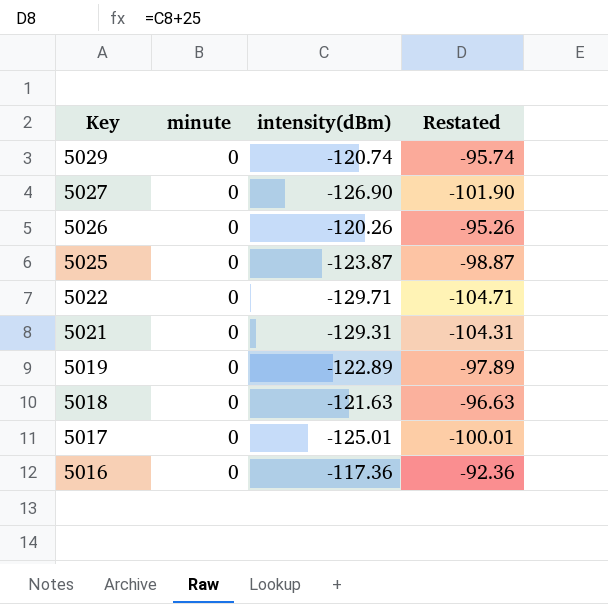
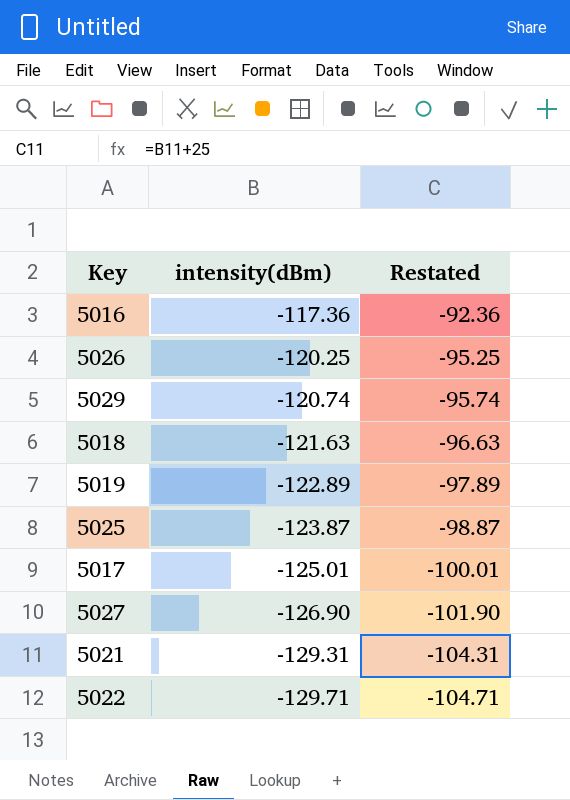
row order: Key descending -> intensity(dBm) descending
column minute | position: 2 -> none
5026 | intensity(dBm): -120.26 -> -120.25
5026 | Restated: -95.26 -> -95.25

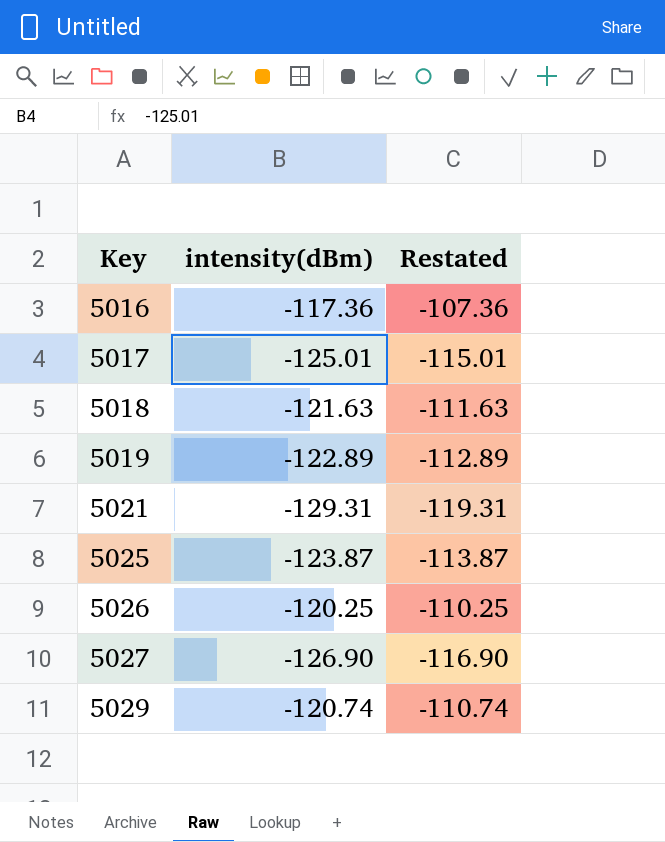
row order: intensity(dBm) descending -> Key ascending
column Restated | formula: [intensity(dBm)] + 25 -> [intensity(dBm)] + 10
row 5022: -129.71 | -104.71 -> none

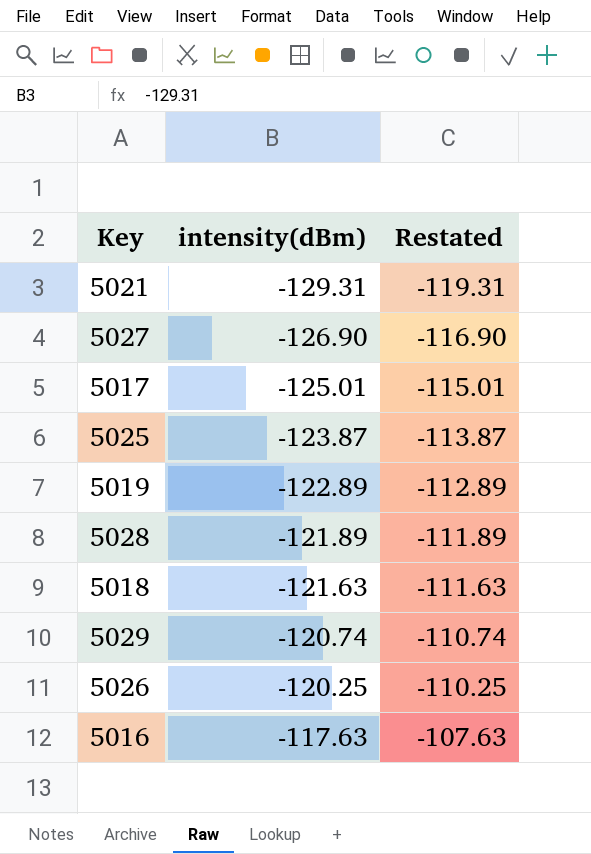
row order: Key ascending -> intensity(dBm) ascending
row 5028: none -> -121.89 | -111.89
5016 | intensity(dBm): -117.36 -> -117.63
5016 | Restated: -107.36 -> -107.63

